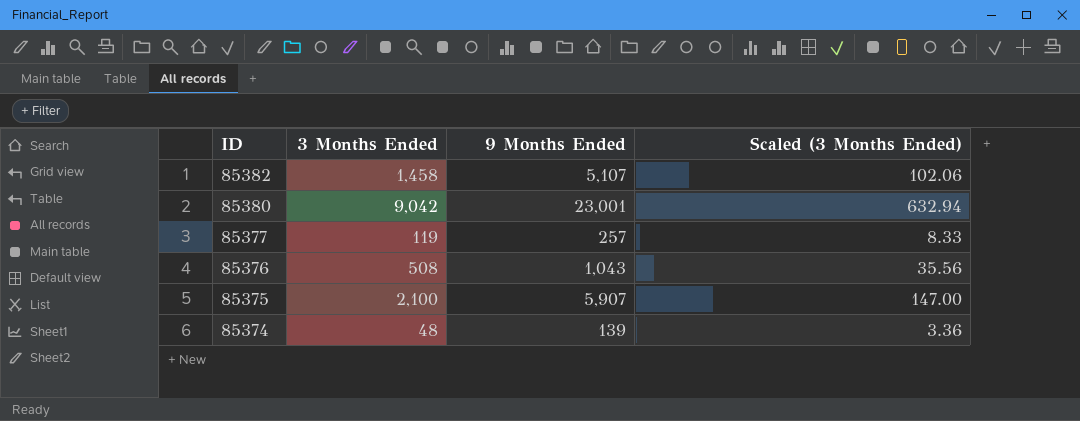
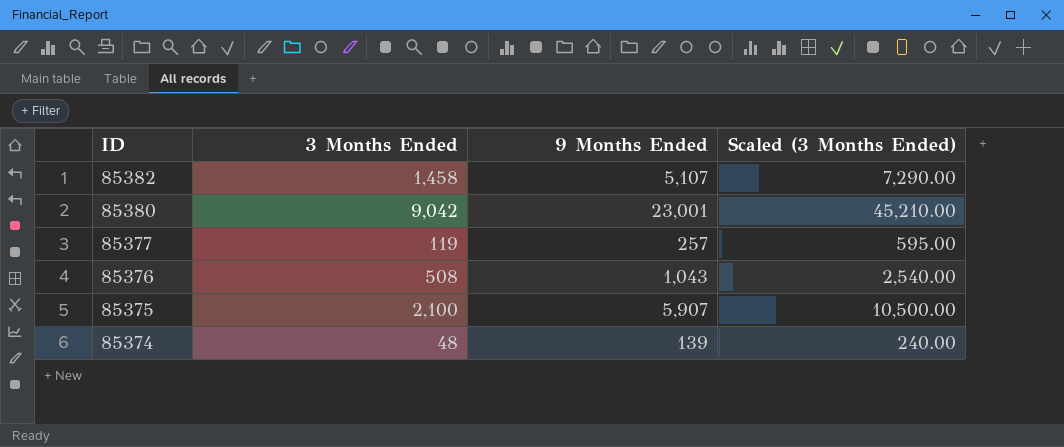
column Scaled (3 Months Ended) | formula: [3 Months Ended] * 0.07 -> [3 Months Ended] * 5

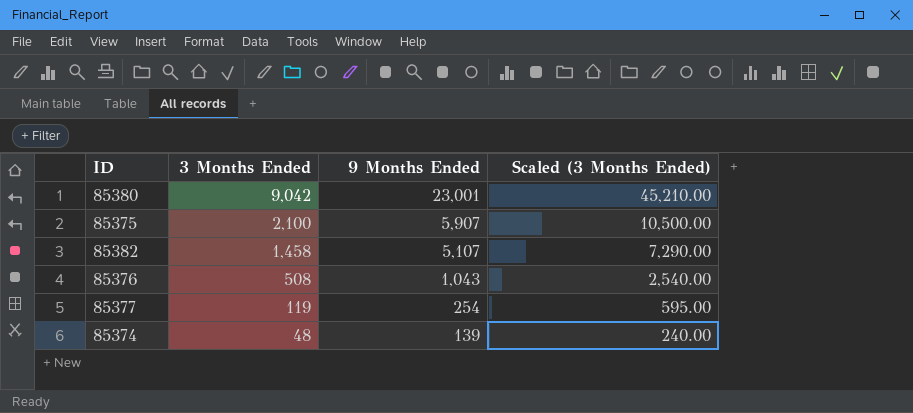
row order: ID descending -> 3 Months Ended descending
85377 | 9 Months Ended: 257 -> 254

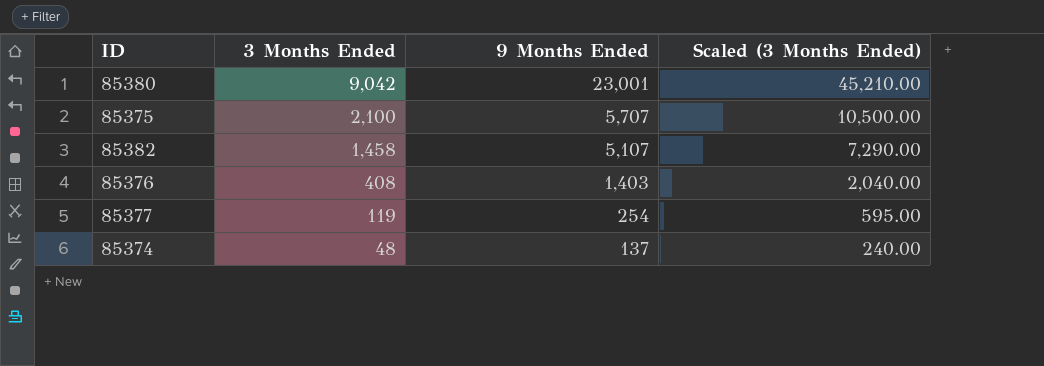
85375 | 9 Months Ended: 5,907 -> 5,707
85376 | 3 Months Ended: 508 -> 408
85376 | 9 Months Ended: 1,043 -> 1,403
85376 | Scaled (3 Months Ended): 2,540.00 -> 2,040.00
85374 | 9 Months Ended: 139 -> 137

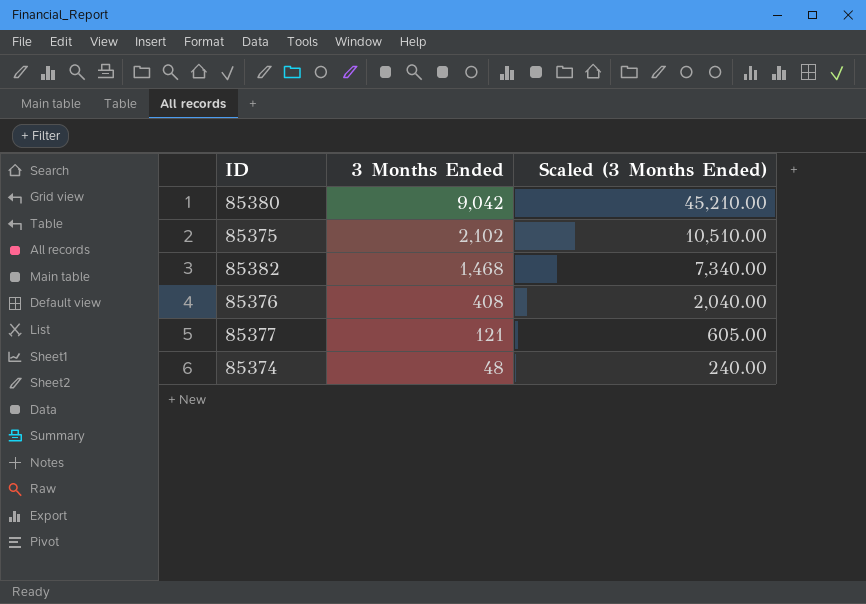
column 9 Months Ended | position: 3 -> none
85375 | 3 Months Ended: 2,100 -> 2,102
85375 | Scaled (3 Months Ended): 10,500.00 -> 10,510.00
85382 | 3 Months Ended: 1,458 -> 1,468
85382 | Scaled (3 Months Ended): 7,290.00 -> 7,340.00
85377 | 3 Months Ended: 119 -> 121
85377 | Scaled (3 Months Ended): 595.00 -> 605.00

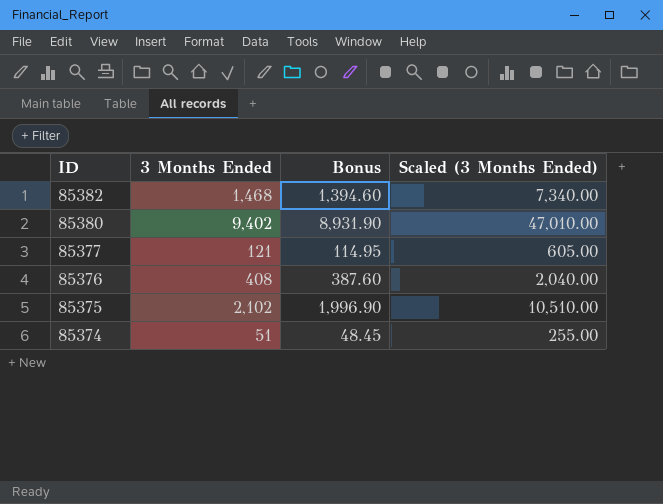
row order: 3 Months Ended descending -> ID descending
column Bonus | formula: none -> [3 Months Ended] * 0.95
85380 | 3 Months Ended: 9,042 -> 9,402
85380 | Scaled (3 Months Ended): 45,210.00 -> 47,010.00
85374 | 3 Months Ended: 48 -> 51
85374 | Scaled (3 Months Ended): 240.00 -> 255.00

